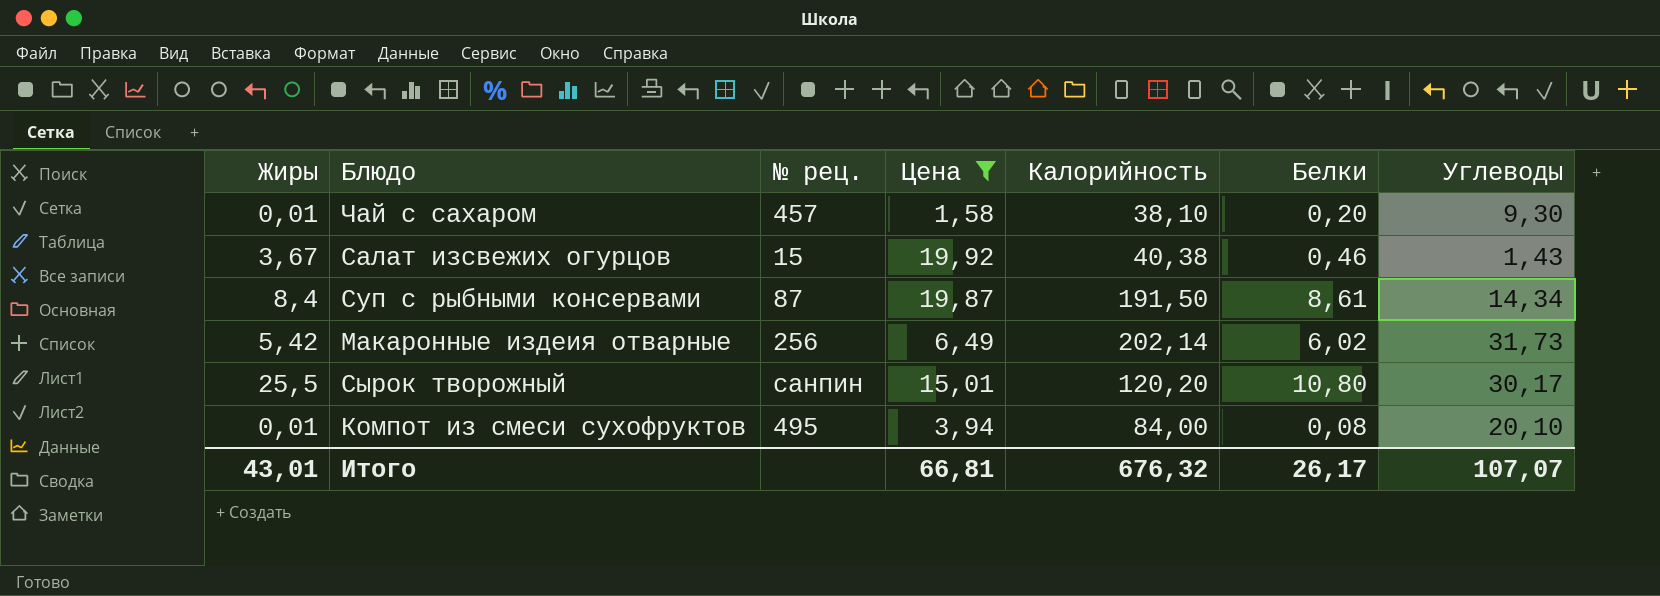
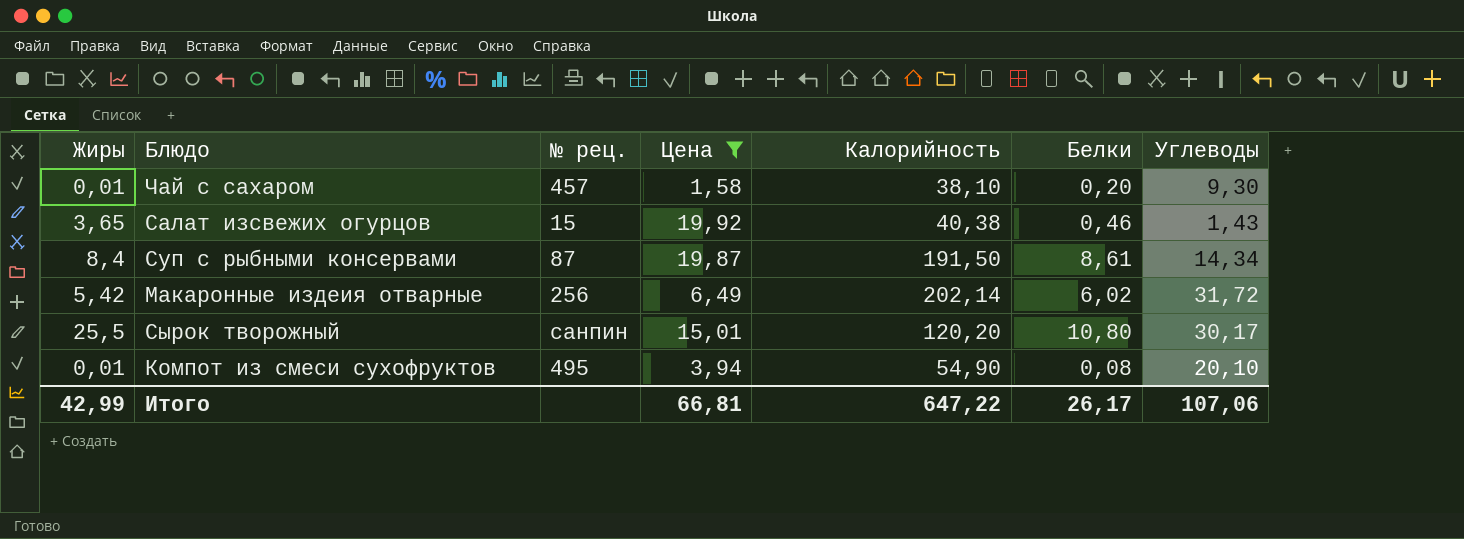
Салат изсвежих огурцов | Жиры: 3,67 -> 3,65
Макаронные издеия отварные | Углеводы: 31,73 -> 31,72
Компот из смеси сухофруктов | Калорийность: 84,00 -> 54,90
Итого | Жиры: 43,01 -> 42,99
Итого | Калорийность: 676,32 -> 647,22
Итого | Углеводы: 107,07 -> 107,06

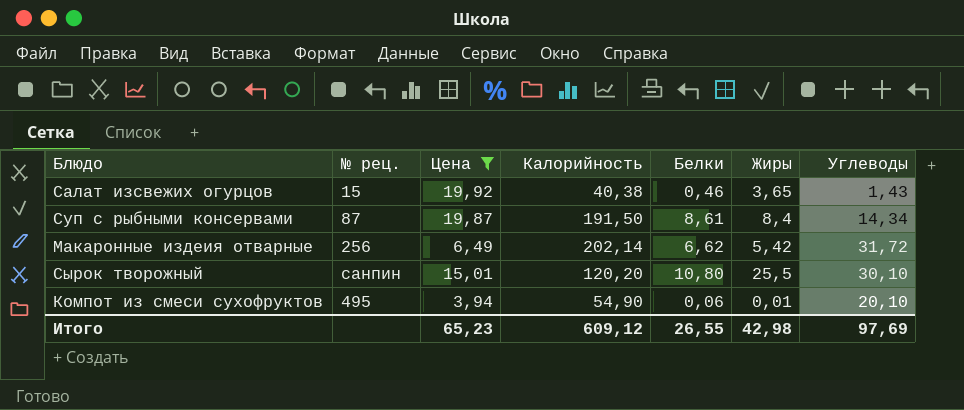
column Жиры | position: 1 -> 6
row Чай с сахаром: 0,01 | 457 | 1,58 | 38,10 | 0,20 | 9,30 -> none
Макаронные издеия отварные | Белки: 6,02 -> 6,62
Сырок творожный | Углеводы: 30,17 -> 30,10
Компот из смеси сухофруктов | Белки: 0,08 -> 0,06
Итого | Цена: 66,81 -> 65,23
Итого | Калорийность: 647,22 -> 609,12
Итого | Белки: 26,17 -> 26,55
Итого | Жиры: 42,99 -> 42,98
Итого | Углеводы: 107,06 -> 97,69

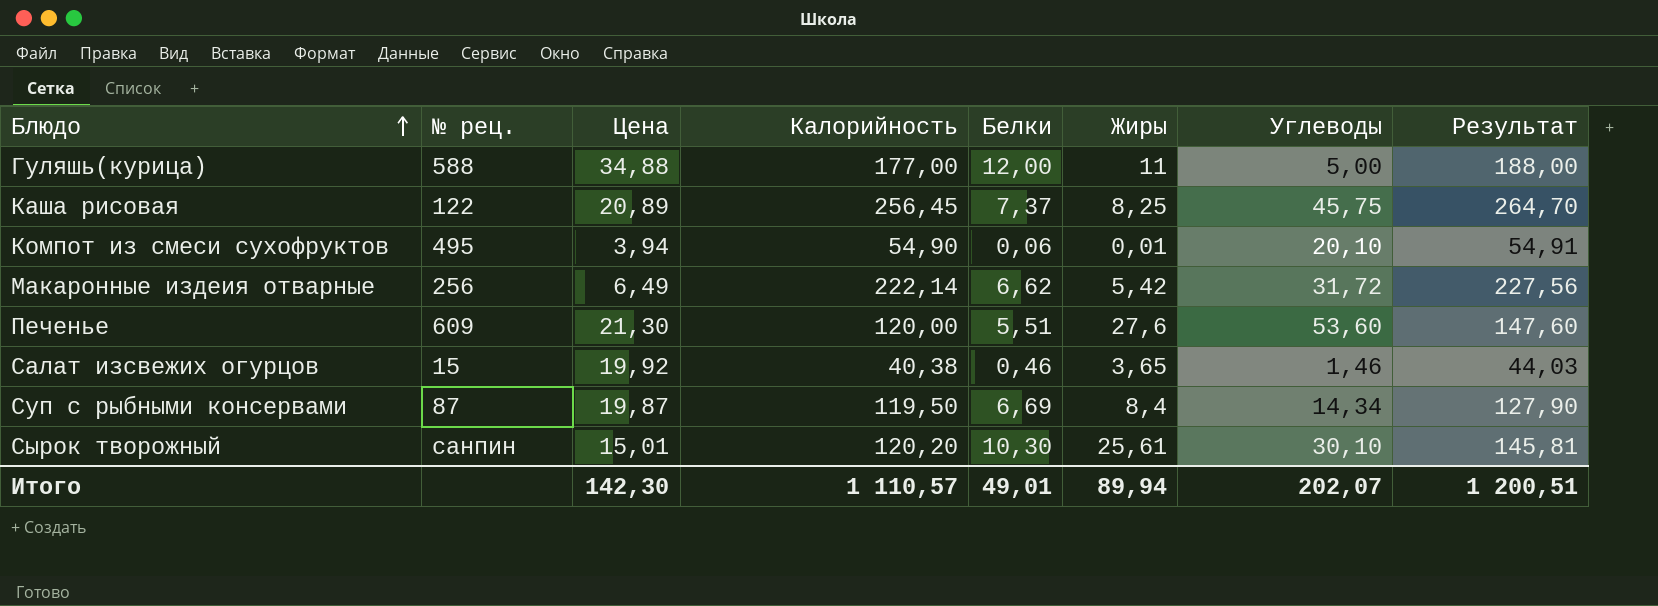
filter: Цена <= 19,92 -> none
row order: none -> Блюдо ascending
column Результат | formula: none -> [Калорийность] + [Жиры]
Макаронные издеия отварные | Калорийность: 202,14 -> 222,14
Салат изсвежих огурцов | Углеводы: 1,43 -> 1,46
Суп с рыбными консервами | Калорийность: 191,50 -> 119,50
Суп с рыбными консервами | Белки: 8,61 -> 6,69
Сырок творожный | Белки: 10,80 -> 10,30
Сырок творожный | Жиры: 25,5 -> 25,61
Итого | Цена: 65,23 -> 142,30
Итого | Калорийность: 609,12 -> 1 110,57
Итого | Белки: 26,55 -> 49,01
Итого | Жиры: 42,98 -> 89,94
Итого | Углеводы: 97,69 -> 202,07

